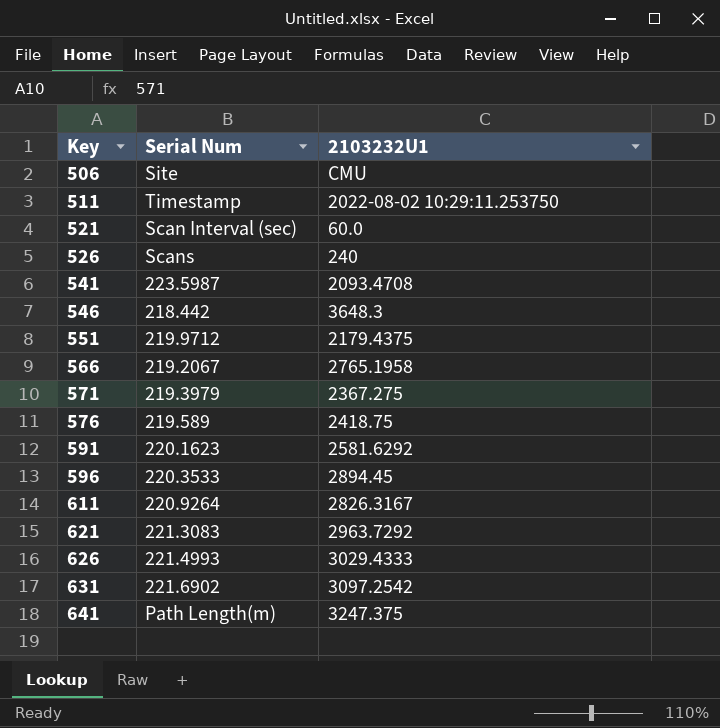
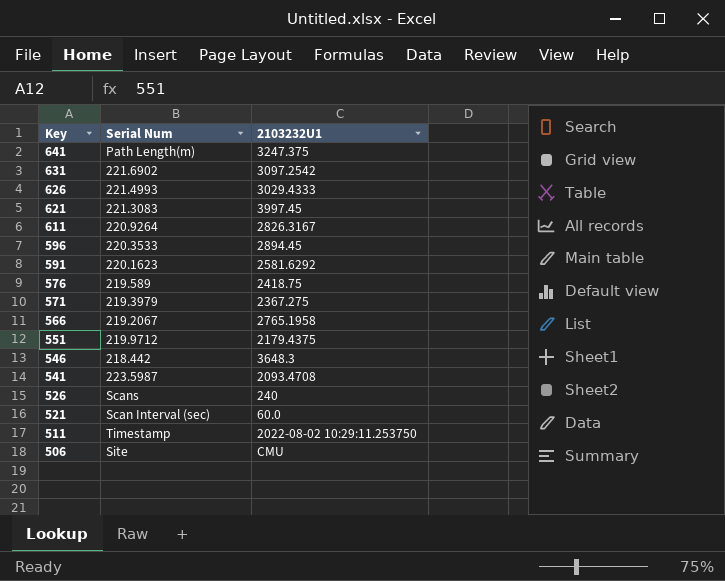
row order: Key ascending -> Key descending
621 | 2103232U1: 2963.7292 -> 3997.45

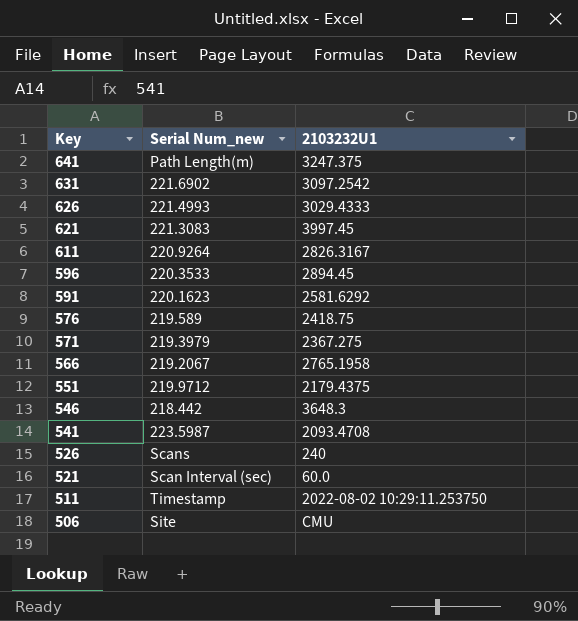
column name: Serial Num -> Serial Num_new

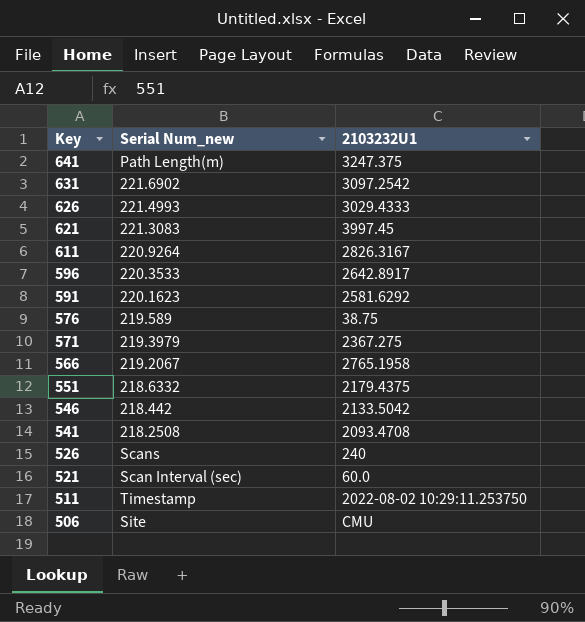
596 | 2103232U1: 2894.45 -> 2642.8917
576 | 2103232U1: 2418.75 -> 38.75
551 | Serial Num_new: 219.9712 -> 218.6332
546 | 2103232U1: 3648.3 -> 2133.5042
541 | Serial Num_new: 223.5987 -> 218.2508

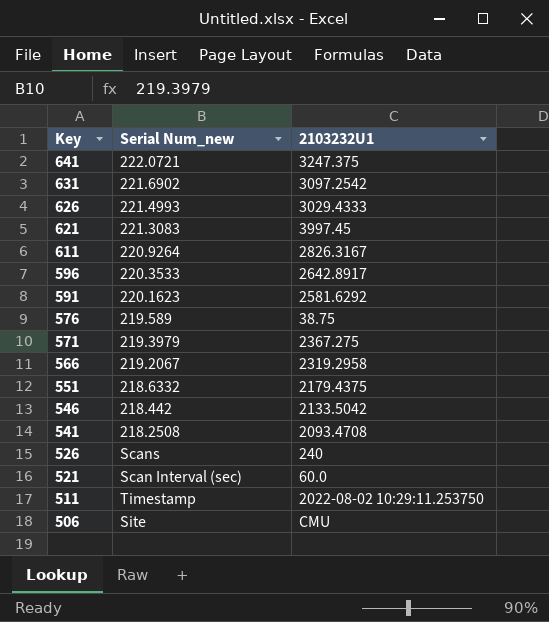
641 | Serial Num_new: Path Length(m) -> 222.0721
566 | 2103232U1: 2765.1958 -> 2319.2958

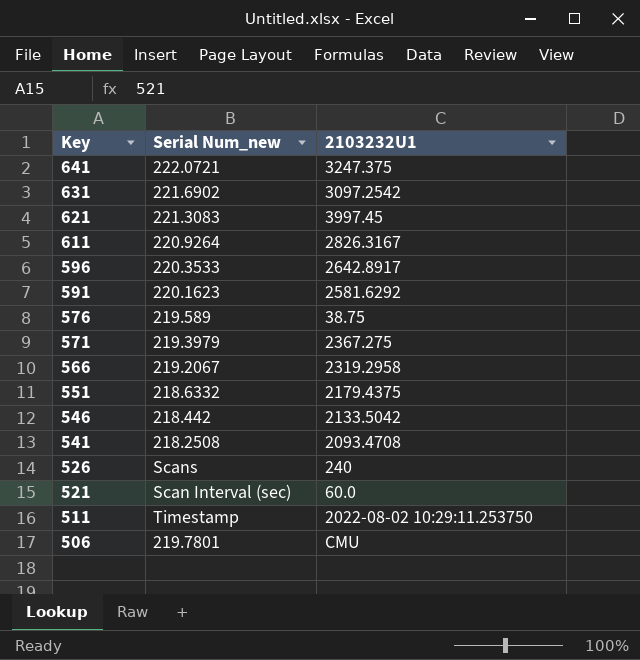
row 626: 221.4993 | 3029.4333 -> none
506 | Serial Num_new: Site -> 219.7801

